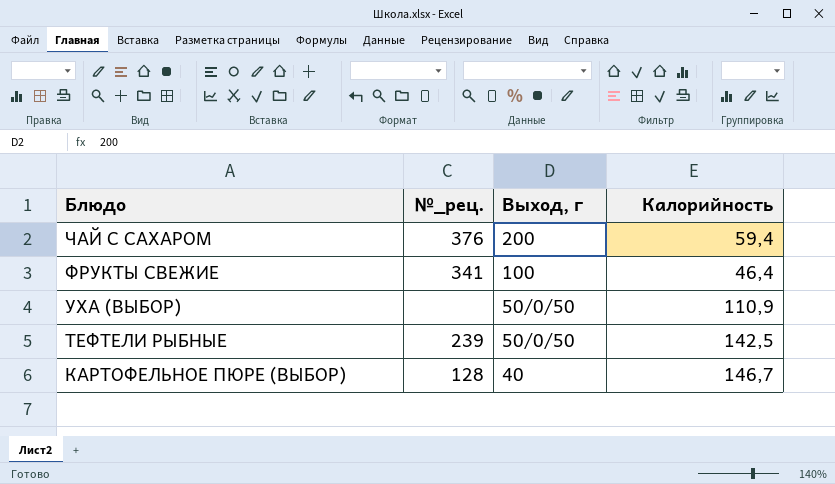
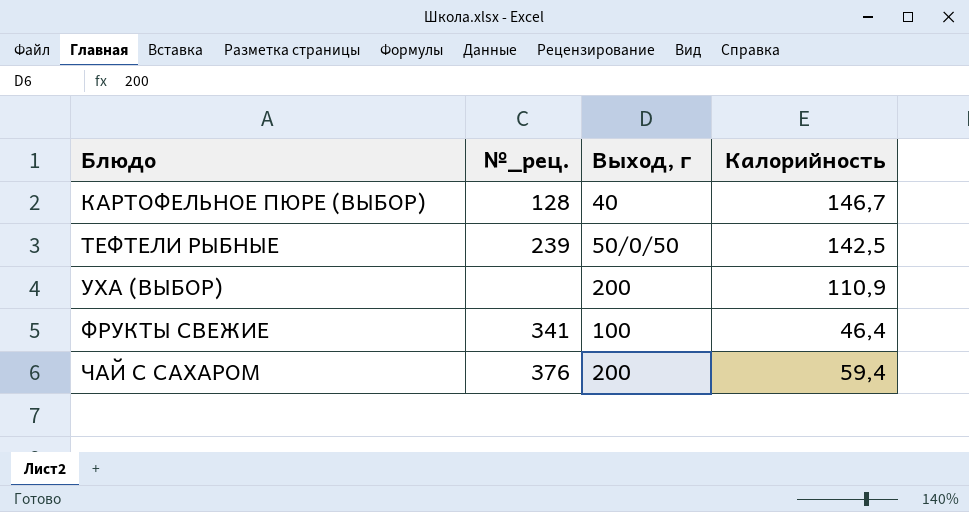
row order: Блюдо descending -> Блюдо ascending
УХА (ВЫБОР) | Выход, г: 50/0/50 -> 200

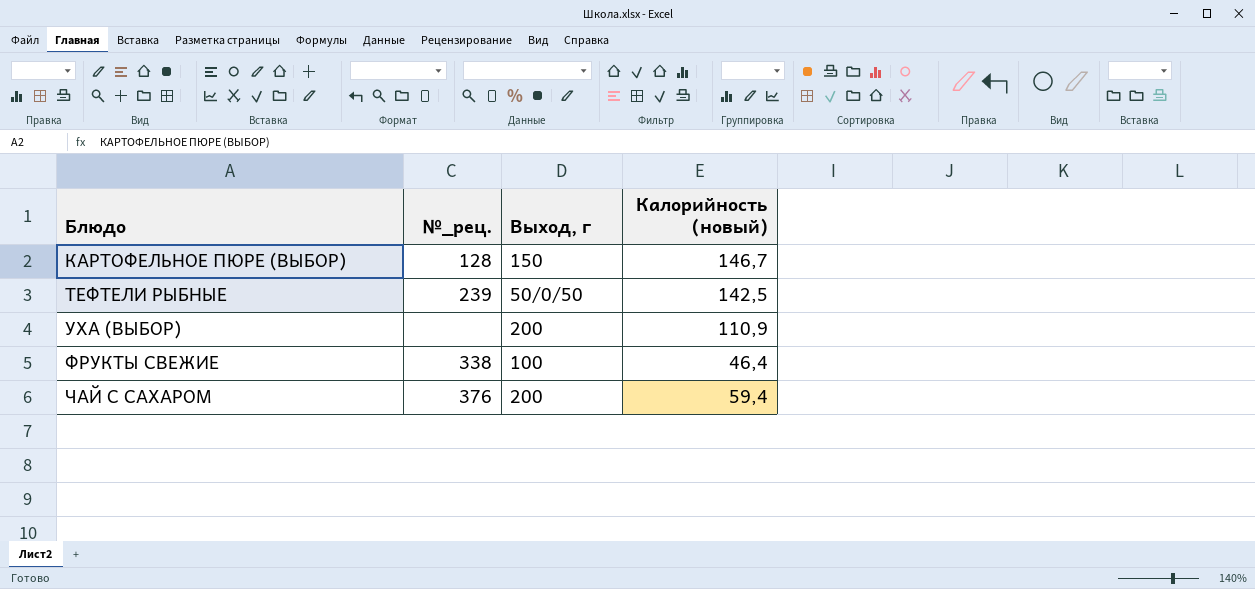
column name: Калорийность -> Калорийность (новый)
КАРТОФЕЛЬНОЕ ПЮРЕ (ВЫБОР) | Выход, г: 40 -> 150
ФРУКТЫ СВЕЖИЕ | №_рец.: 341 -> 338

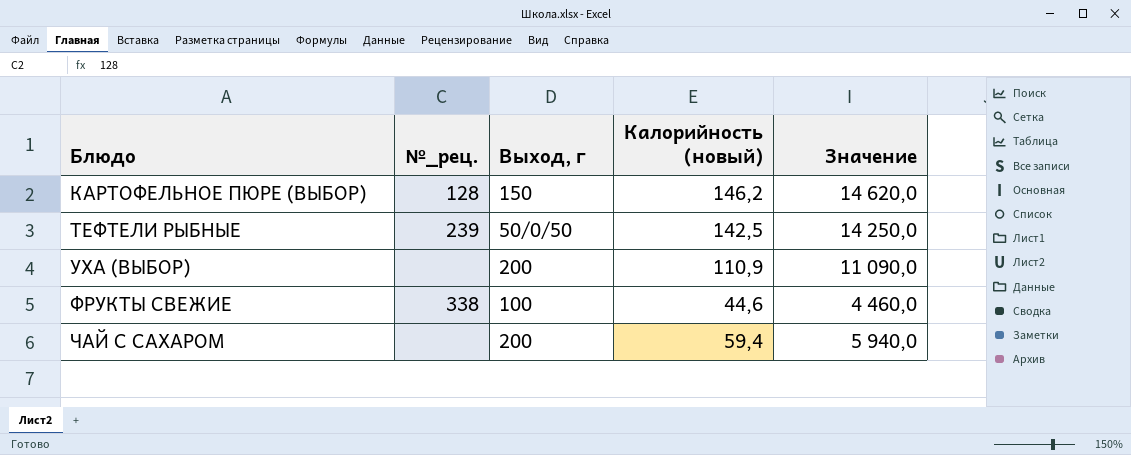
column Значение | formula: none -> [Калорийность (новый)] * 100
КАРТОФЕЛЬНОЕ ПЮРЕ (ВЫБОР) | Калорийность (новый): 146,7 -> 146,2
ФРУКТЫ СВЕЖИЕ | Калорийность (новый): 46,4 -> 44,6
ЧАЙ С САХАРОМ | №_рец.: 376 -> none

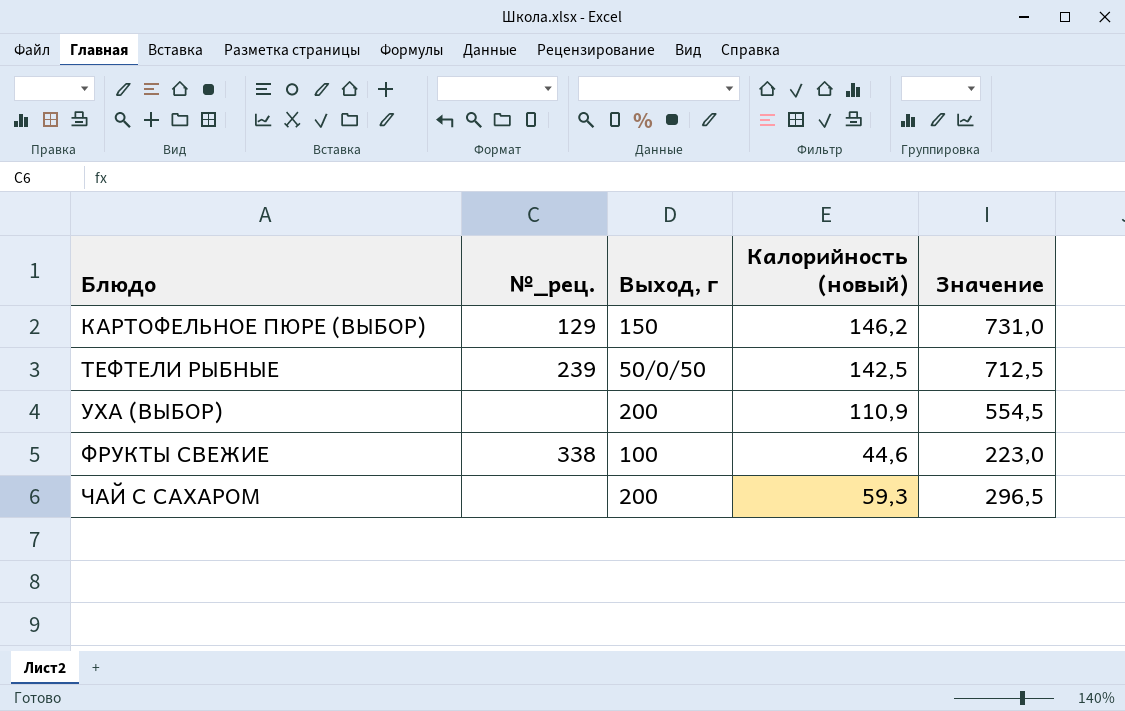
column Значение | formula: [Калорийность (новый)] * 100 -> [Калорийность (новый)] * 5
КАРТОФЕЛЬНОЕ ПЮРЕ (ВЫБОР) | №_рец.: 128 -> 129
ЧАЙ С САХАРОМ | Калорийность (новый): 59,4 -> 59,3

